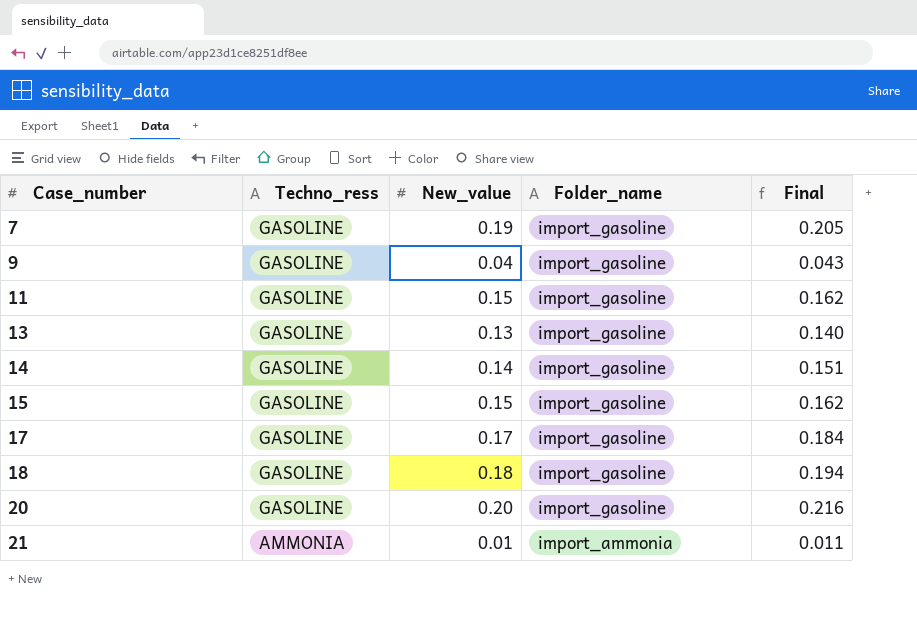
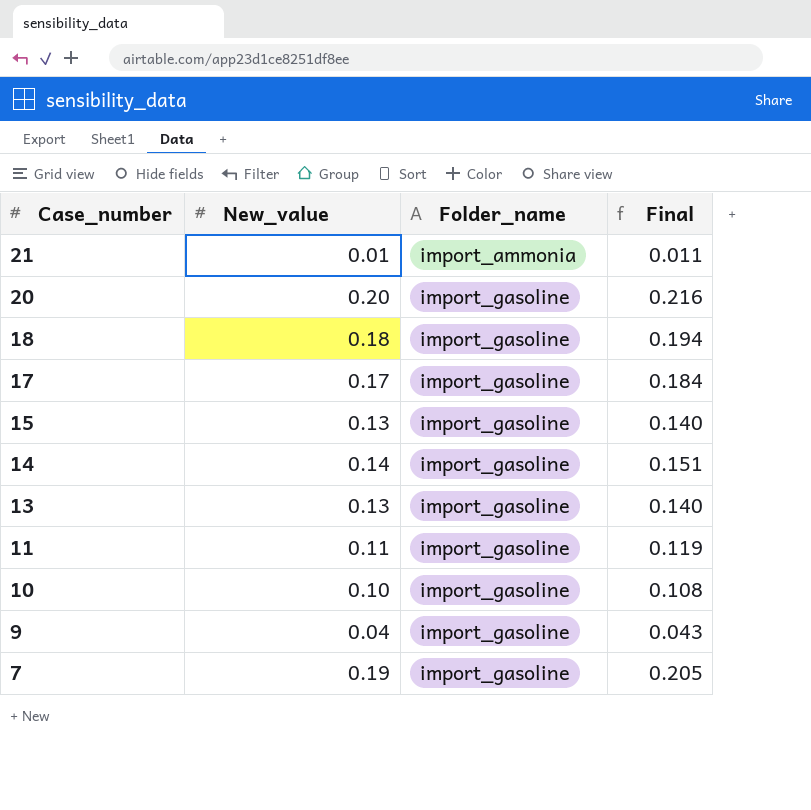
row order: Case_number ascending -> Case_number descending
column Techno_ress | position: 2 -> none
15 | New_value: 0.15 -> 0.13
15 | Final: 0.162 -> 0.140
11 | New_value: 0.15 -> 0.11
11 | Final: 0.162 -> 0.119
row 10: none -> 0.10 | import_gasoline | 0.108

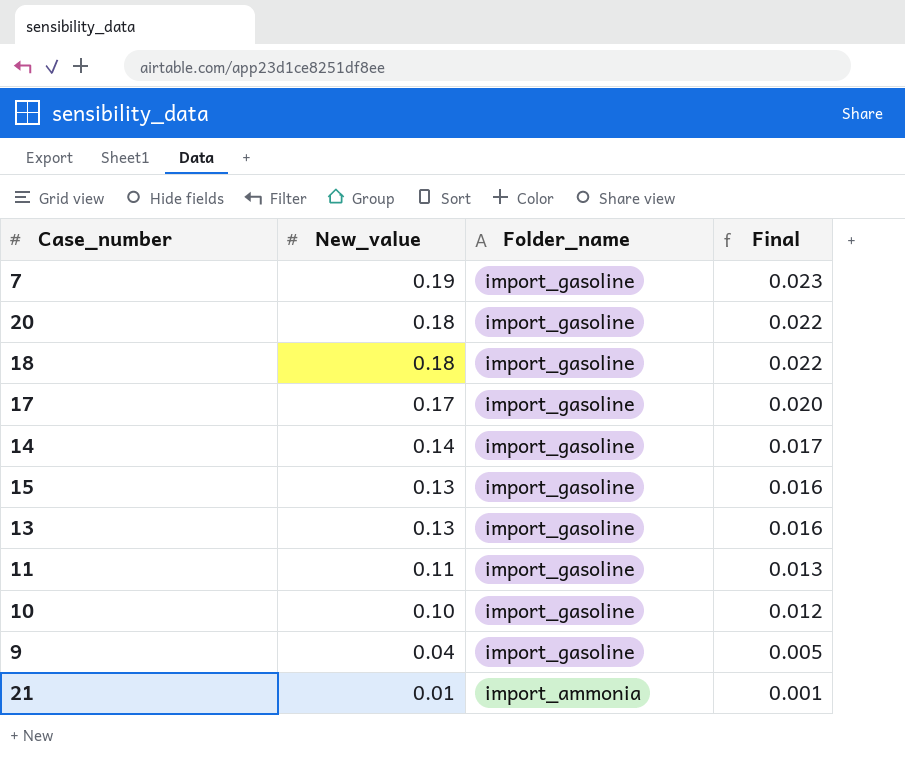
row order: Case_number descending -> New_value descending
column Final | formula: [New_value] * 1.08 -> [New_value] * 0.12
20 | New_value: 0.20 -> 0.18

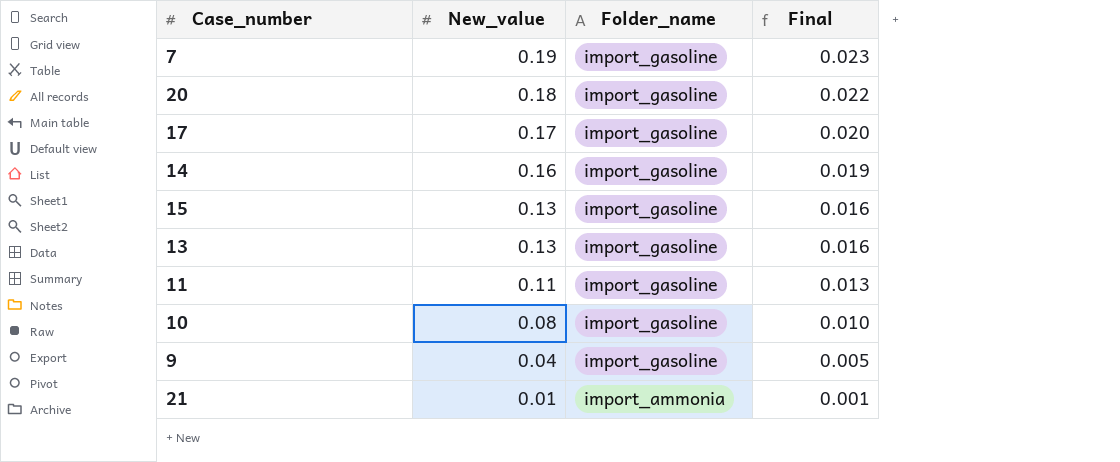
row 18: 0.18 | import_gasoline | 0.022 -> none
14 | New_value: 0.14 -> 0.16
14 | Final: 0.017 -> 0.019
10 | New_value: 0.10 -> 0.08
10 | Final: 0.012 -> 0.010

